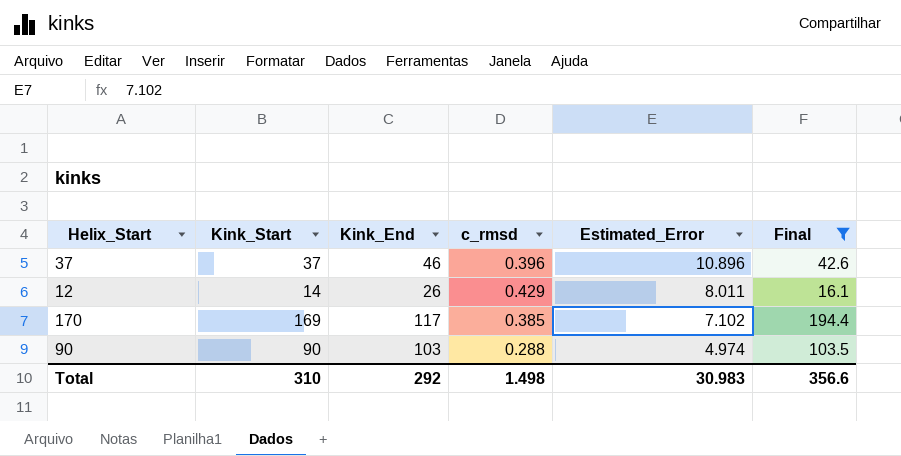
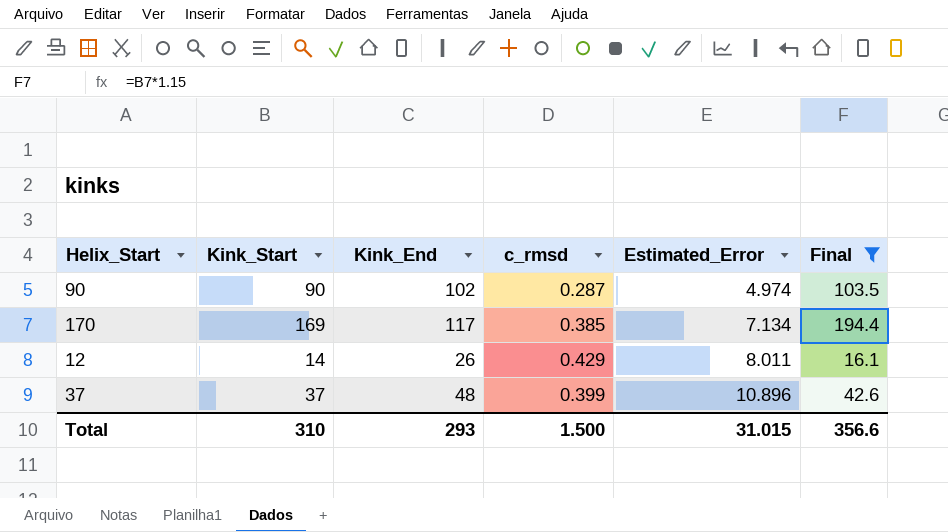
row order: Estimated_Error descending -> Estimated_Error ascending
90 | Kink_End: 103 -> 102
90 | c_rmsd: 0.288 -> 0.287
170 | Estimated_Error: 7.102 -> 7.134
37 | Kink_End: 46 -> 48
37 | c_rmsd: 0.396 -> 0.399
Total | Kink_End: 292 -> 293
Total | c_rmsd: 1.498 -> 1.500
Total | Estimated_Error: 30.983 -> 31.015

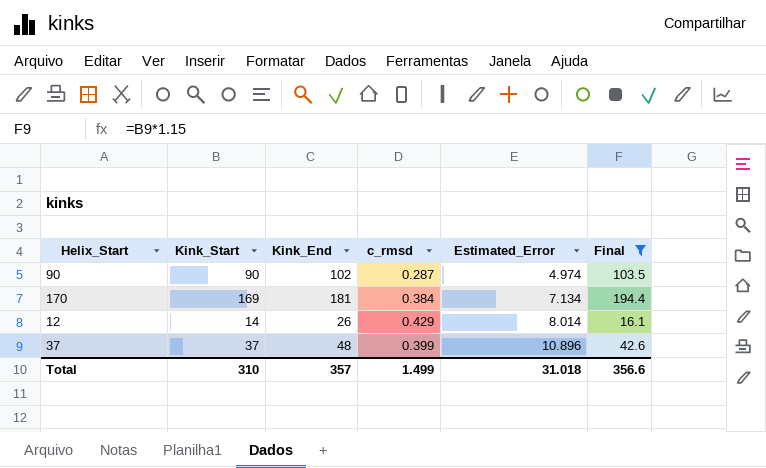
170 | Kink_End: 117 -> 181
170 | c_rmsd: 0.385 -> 0.384
12 | Estimated_Error: 8.011 -> 8.014
Total | Kink_End: 293 -> 357
Total | c_rmsd: 1.500 -> 1.499
Total | Estimated_Error: 31.015 -> 31.018

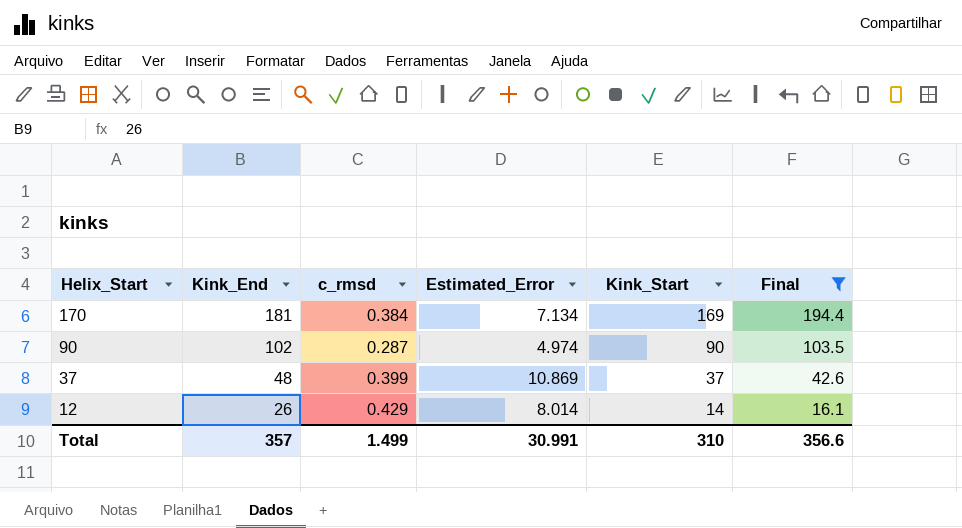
row order: Estimated_Error ascending -> Helix_Start descending
column Kink_Start | position: 2 -> 5
37 | Estimated_Error: 10.896 -> 10.869
Total | Estimated_Error: 31.018 -> 30.991

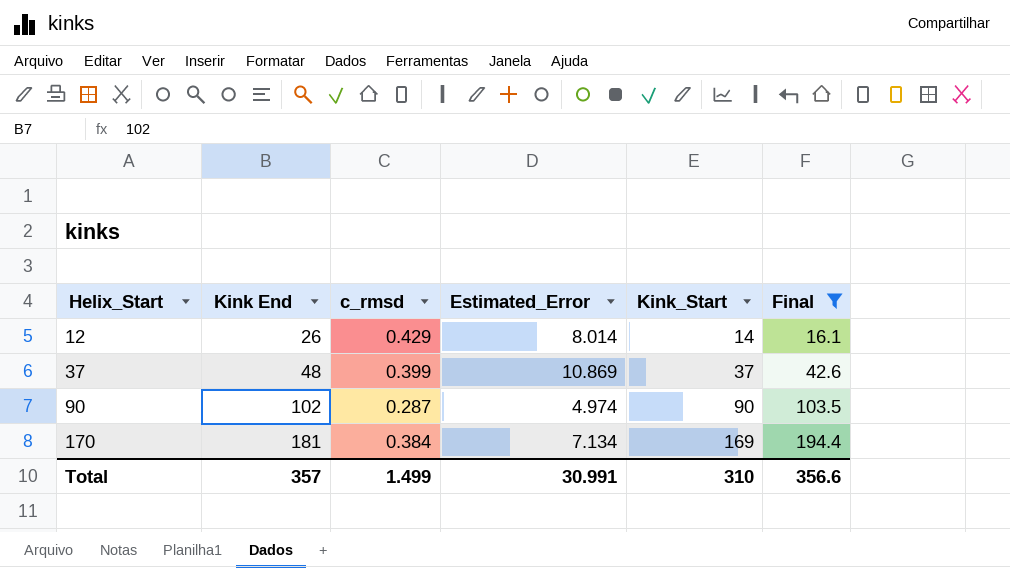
row order: Helix_Start descending -> Helix_Start ascending
column name: Kink_End -> Kink End

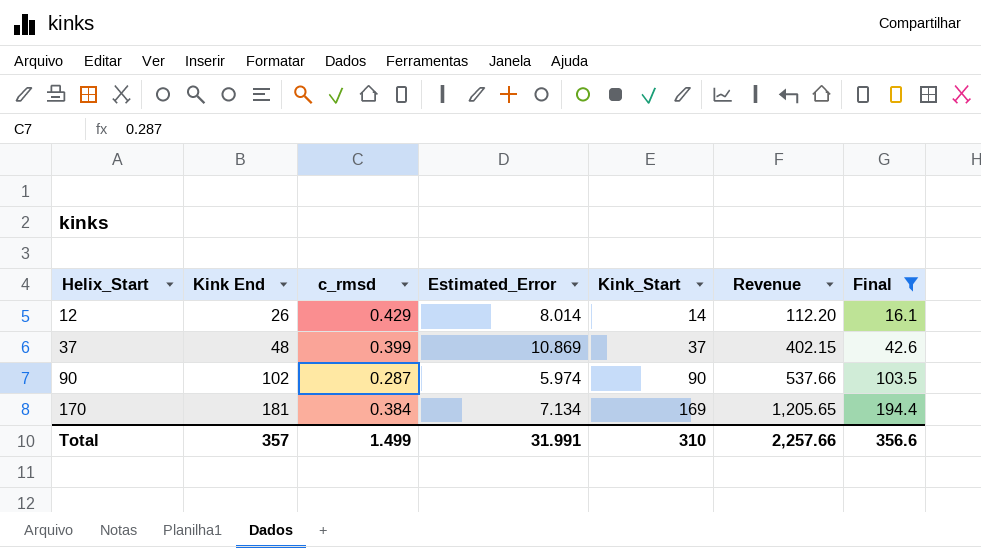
column Revenue | formula: none -> [Estimated_Error] * [Kink_Start]
90 | Estimated_Error: 4.974 -> 5.974
Total | Estimated_Error: 30.991 -> 31.991

